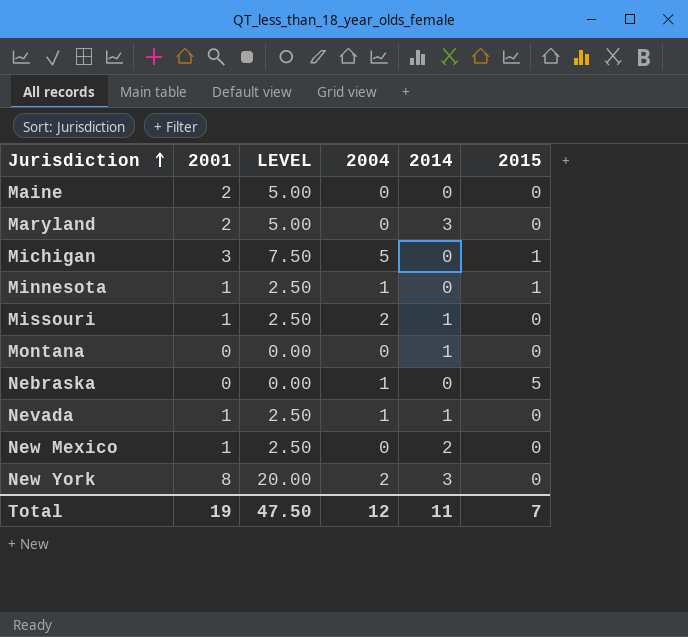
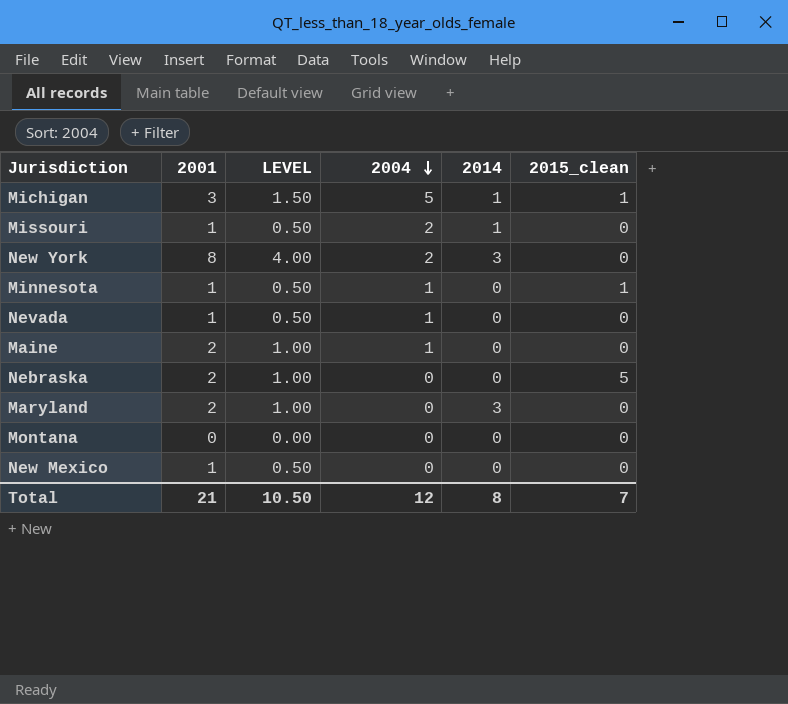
row order: Jurisdiction ascending -> 2004 descending
column LEVEL | formula: [2001] * 2.5 -> [2001] * 0.5
column name: 2015 -> 2015_clean
Michigan | 2014: 0 -> 1
Nevada | 2014: 1 -> 0
Maine | 2004: 0 -> 1
Nebraska | 2001: 0 -> 2
Nebraska | 2004: 1 -> 0
Montana | 2014: 1 -> 0
New Mexico | 2014: 2 -> 0
Total | 2001: 19 -> 21
Total | LEVEL: 47.50 -> 10.50
Total | 2014: 11 -> 8

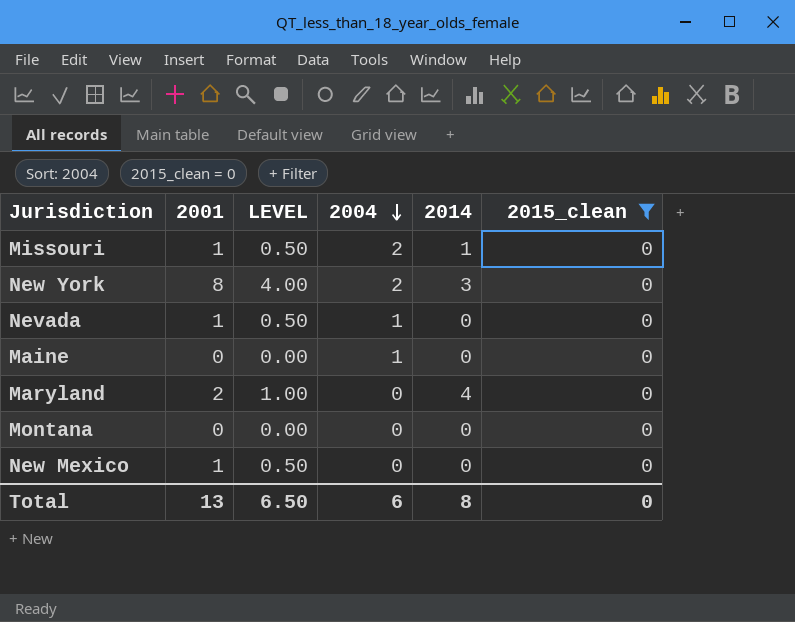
filter: none -> 2015_clean = 0
Maine | 2001: 2 -> 0
Maine | LEVEL: 1.00 -> 0.00
Maryland | 2014: 3 -> 4
Total | 2001: 21 -> 13
Total | LEVEL: 10.50 -> 6.50
Total | 2004: 12 -> 6
Total | 2015_clean: 7 -> 0

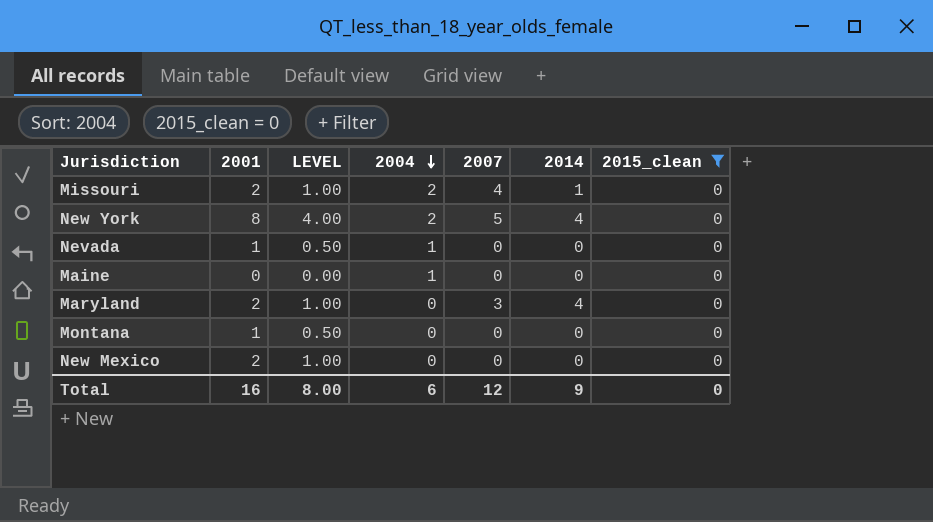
column 2007 | position: none -> 5
Missouri | 2001: 1 -> 2
Missouri | LEVEL: 0.50 -> 1.00
New York | 2014: 3 -> 4
Montana | 2001: 0 -> 1
Montana | LEVEL: 0.00 -> 0.50
New Mexico | 2001: 1 -> 2
New Mexico | LEVEL: 0.50 -> 1.00
Total | 2001: 13 -> 16
Total | LEVEL: 6.50 -> 8.00
Total | 2014: 8 -> 9

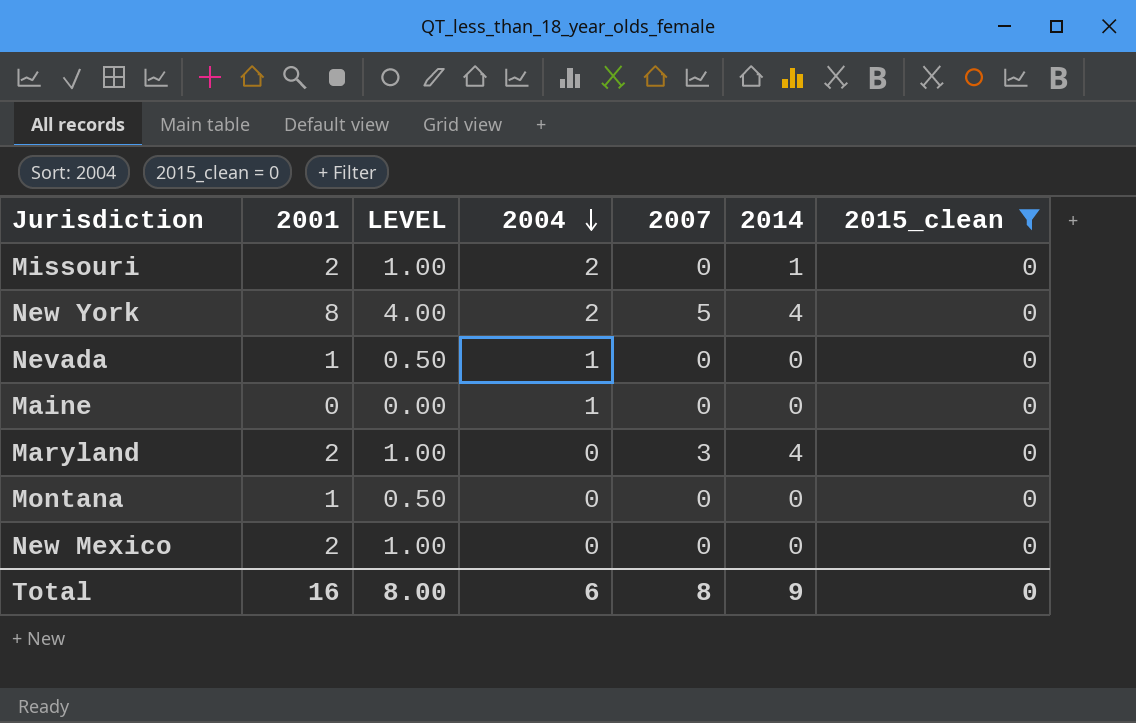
Missouri | 2007: 4 -> 0
Total | 2007: 12 -> 8

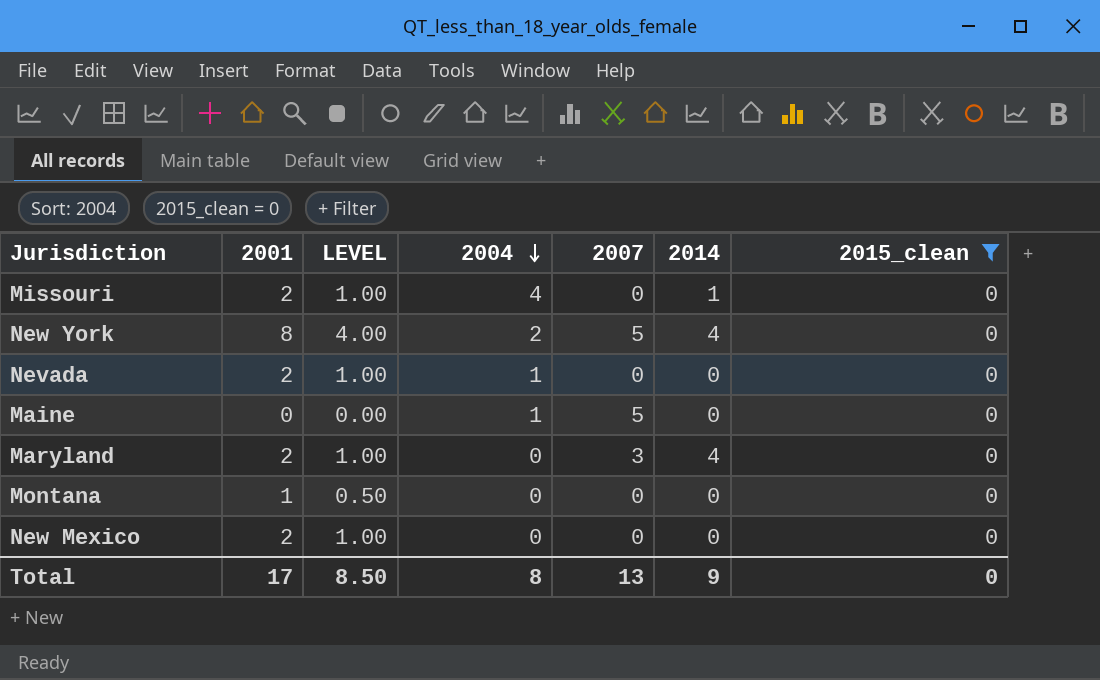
Missouri | 2004: 2 -> 4
Nevada | 2001: 1 -> 2
Nevada | LEVEL: 0.50 -> 1.00
Maine | 2007: 0 -> 5
Total | 2001: 16 -> 17
Total | LEVEL: 8.00 -> 8.50
Total | 2004: 6 -> 8
Total | 2007: 8 -> 13

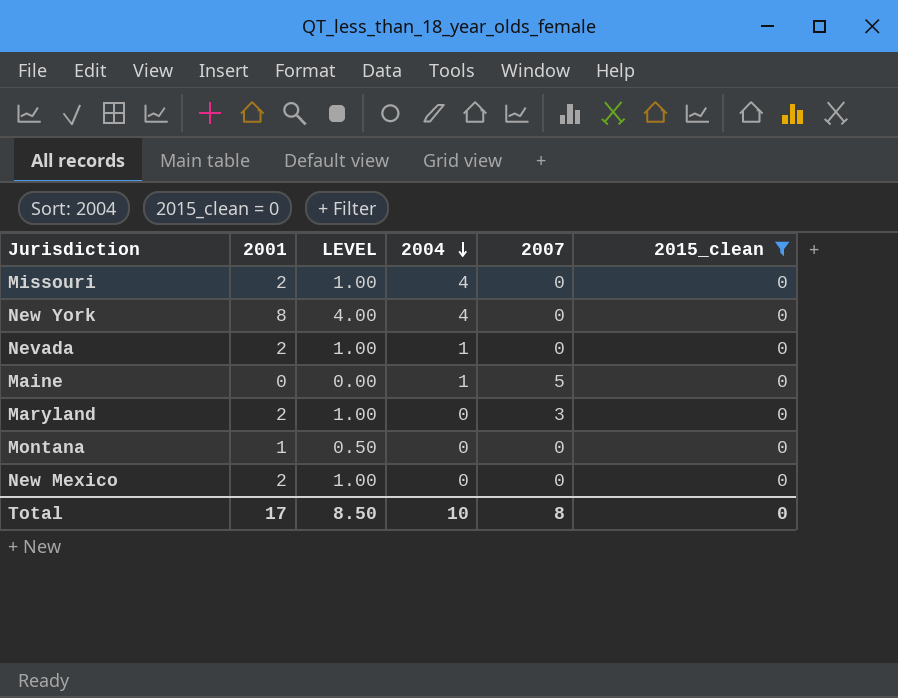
column 2014 | position: 6 -> none
New York | 2004: 2 -> 4
New York | 2007: 5 -> 0
Total | 2004: 8 -> 10
Total | 2007: 13 -> 8

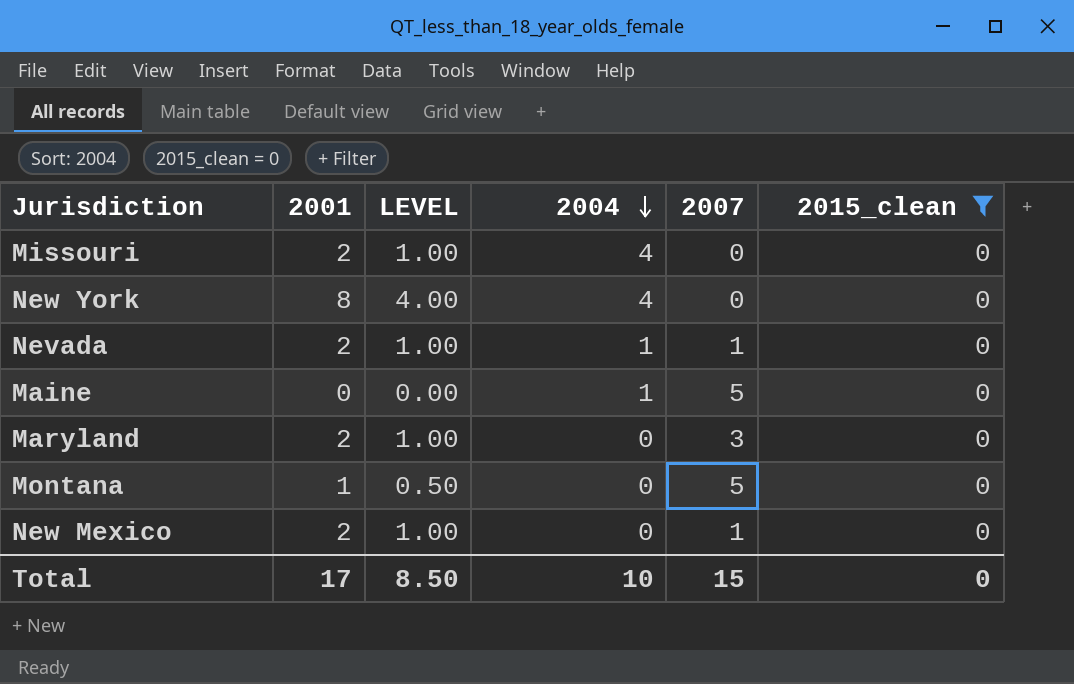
Nevada | 2007: 0 -> 1
Montana | 2007: 0 -> 5
New Mexico | 2007: 0 -> 1
Total | 2007: 8 -> 15

